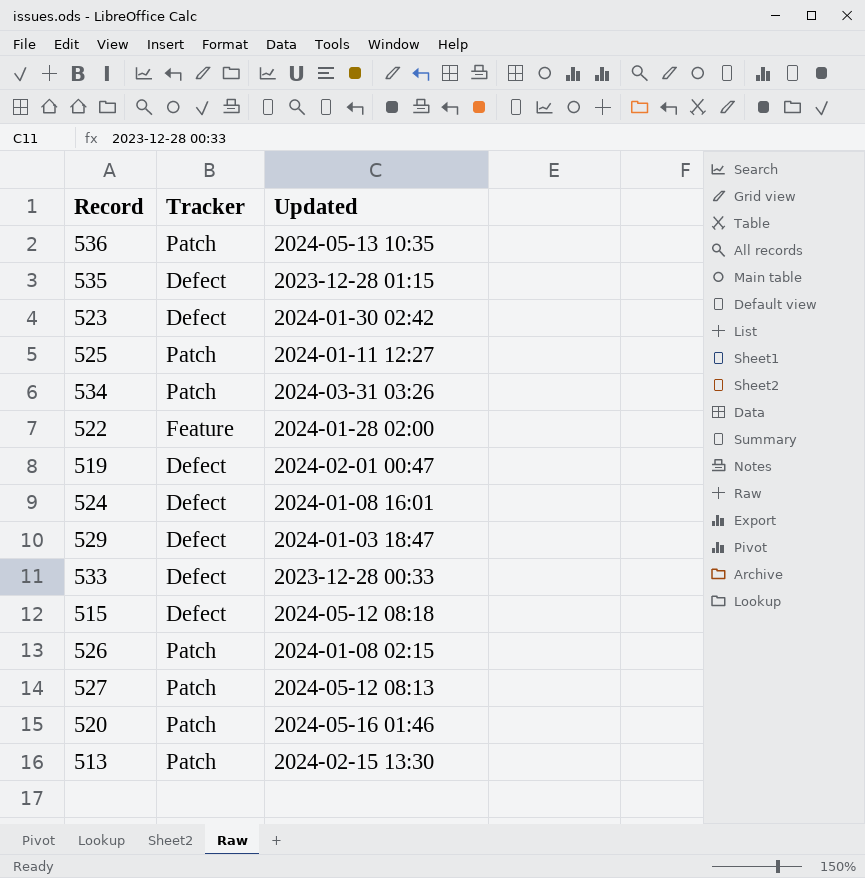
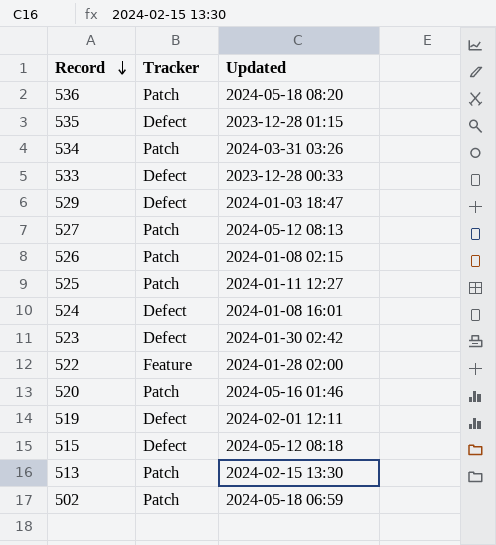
row order: none -> Record descending
536 | Updated: 2024-05-13 10:35 -> 2024-05-18 08:20
519 | Updated: 2024-02-01 00:47 -> 2024-02-01 12:11
row 502: none -> Patch | 2024-05-18 06:59

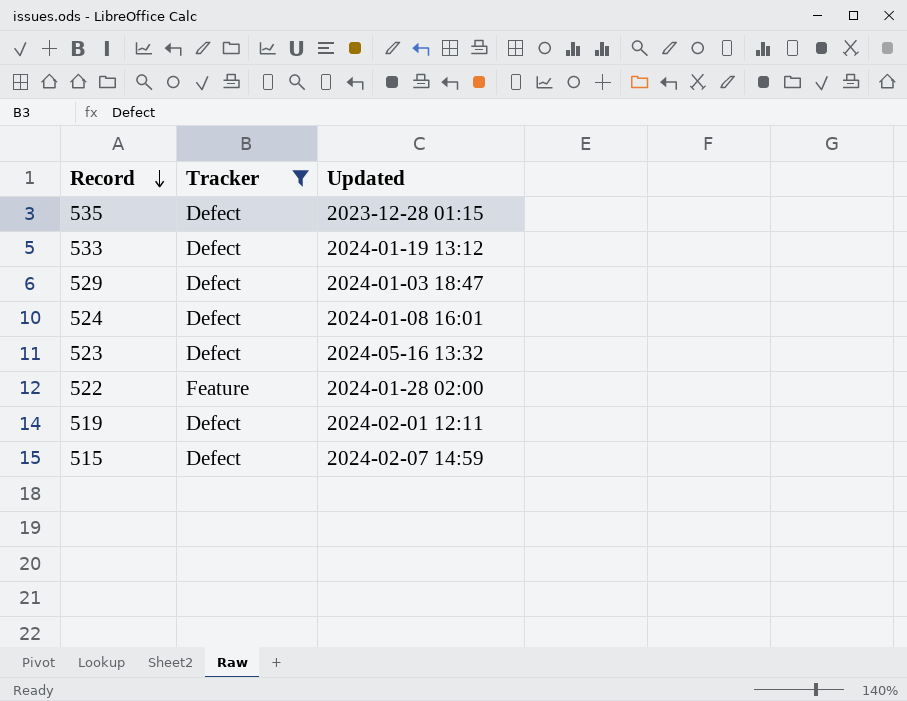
filter: none -> Tracker != Patch
533 | Updated: 2023-12-28 00:33 -> 2024-01-19 13:12
523 | Updated: 2024-01-30 02:42 -> 2024-05-16 13:32
515 | Updated: 2024-05-12 08:18 -> 2024-02-07 14:59

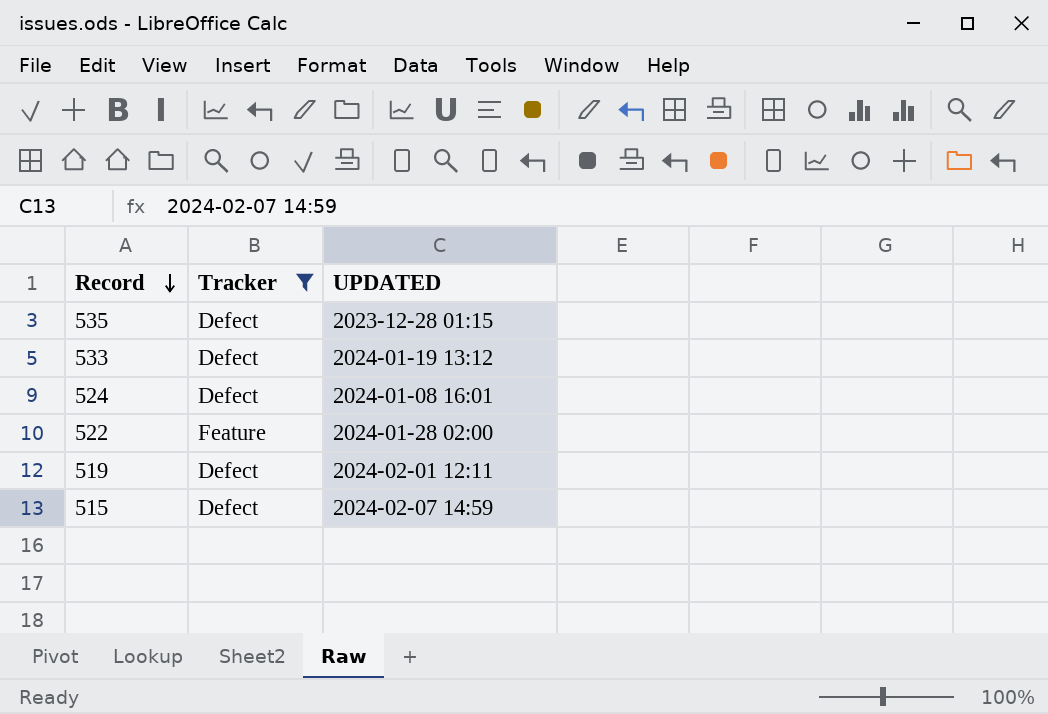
column name: Updated -> UPDATED
row 529: Defect | 2024-01-03 18:47 -> none
row 523: Defect | 2024-05-16 13:32 -> none

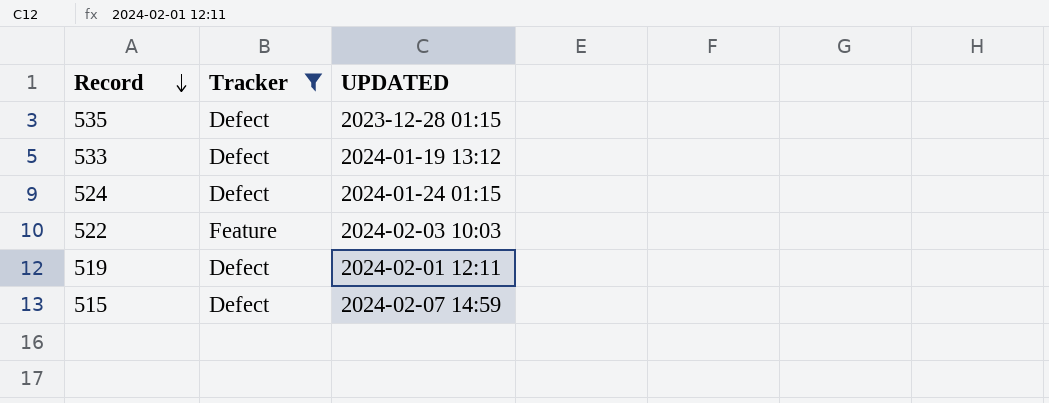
524 | UPDATED: 2024-01-08 16:01 -> 2024-01-24 01:15
522 | UPDATED: 2024-01-28 02:00 -> 2024-02-03 10:03

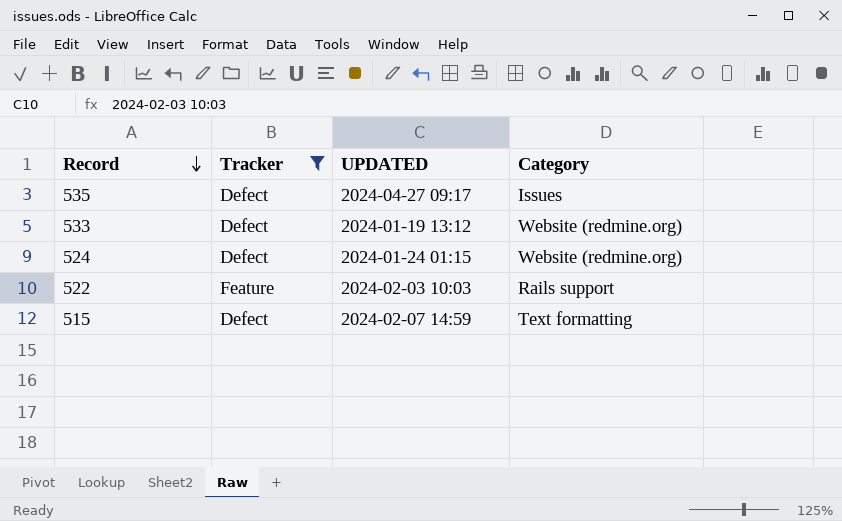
column Category | position: none -> 4
row 519: Defect | 2024-02-01 12:11 -> none
535 | UPDATED: 2023-12-28 01:15 -> 2024-04-27 09:17

